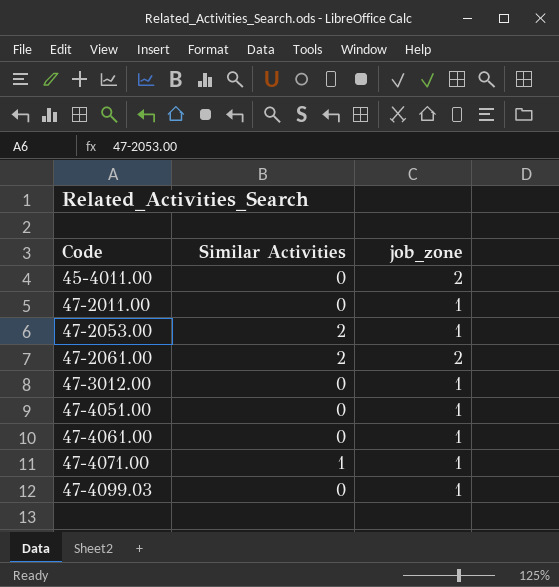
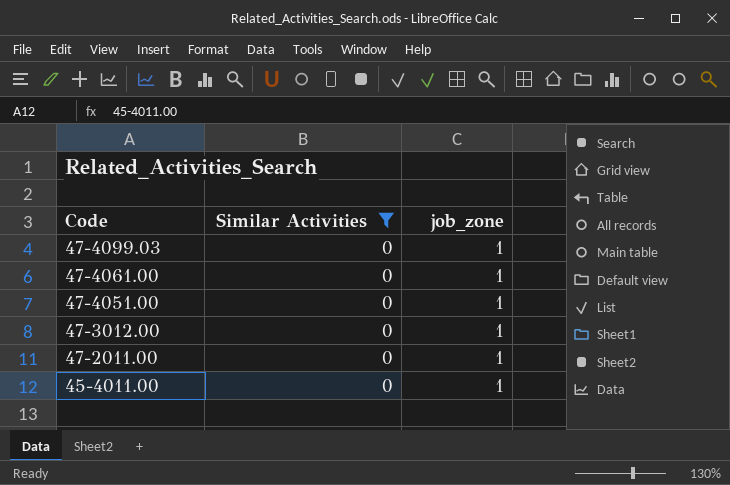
filter: none -> Similar Activities = 0
row order: Code ascending -> Code descending
45-4011.00 | job_zone: 2 -> 1

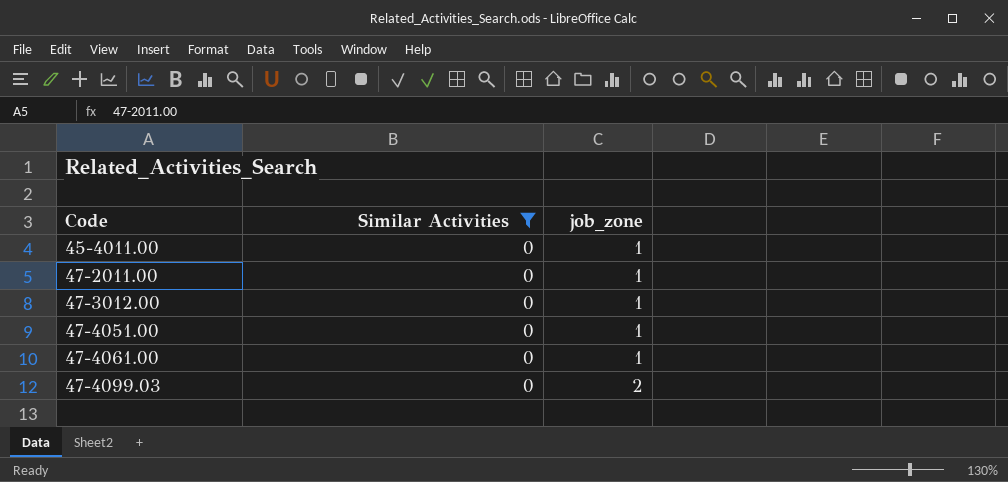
row order: Code descending -> Code ascending
47-4099.03 | job_zone: 1 -> 2

